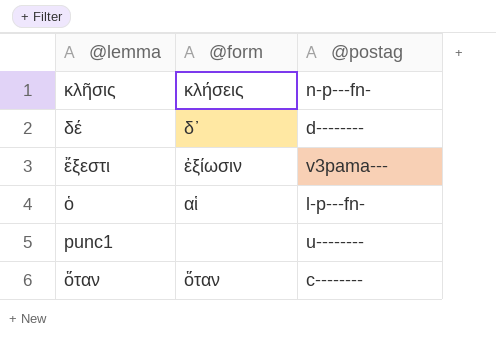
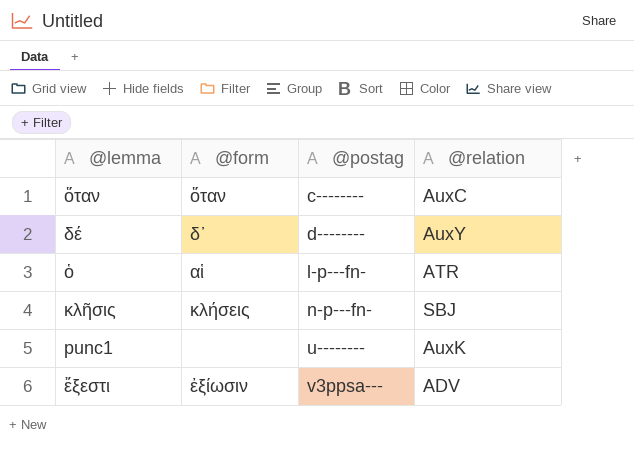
row order: none -> @postag ascending
column @relation | position: none -> 4
ἔξεστι | @postag: v3pama--- -> v3ppsa---

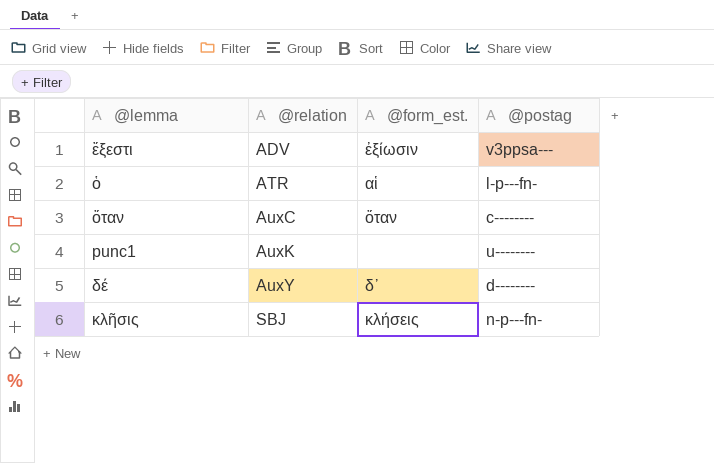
row order: @postag ascending -> @relation ascending
column @relation | position: 4 -> 2
column name: @form -> @form_est.

